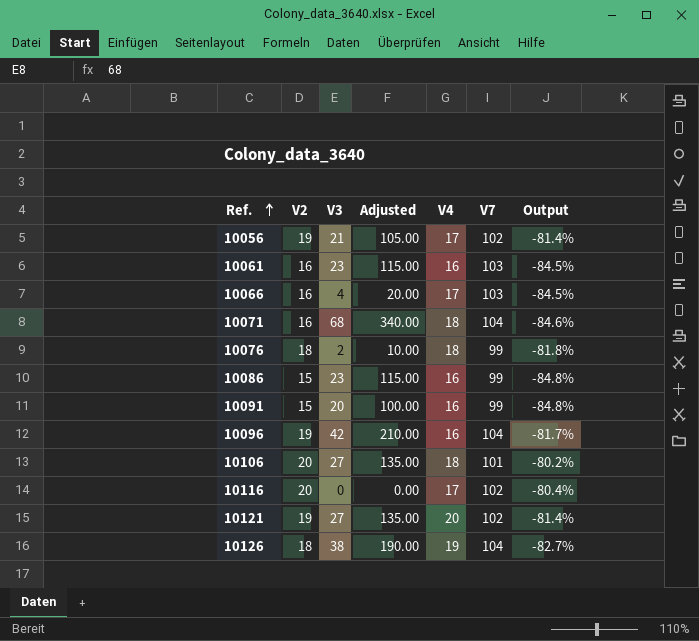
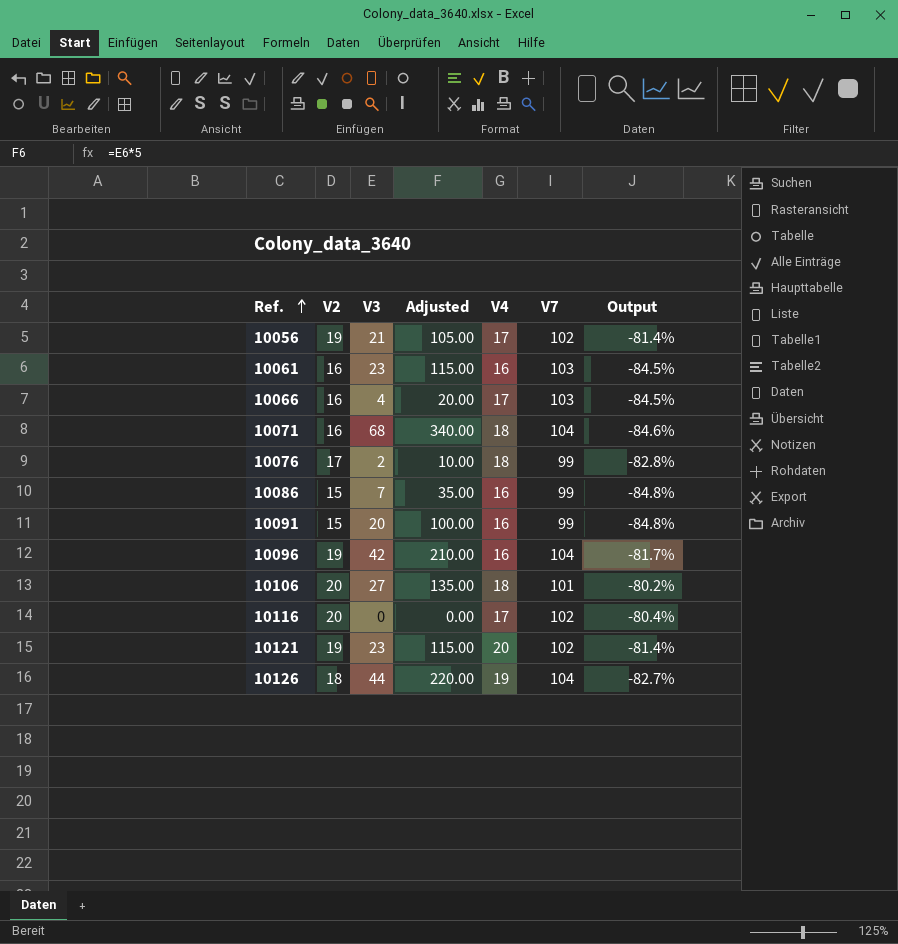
10076 | V2: 18 -> 17
10076 | Output: -81.8% -> -82.8%
10086 | V3: 23 -> 7
10086 | Adjusted: 115.00 -> 35.00
10121 | V3: 27 -> 23
10121 | Adjusted: 135.00 -> 115.00
10126 | V3: 38 -> 44
10126 | Adjusted: 190.00 -> 220.00

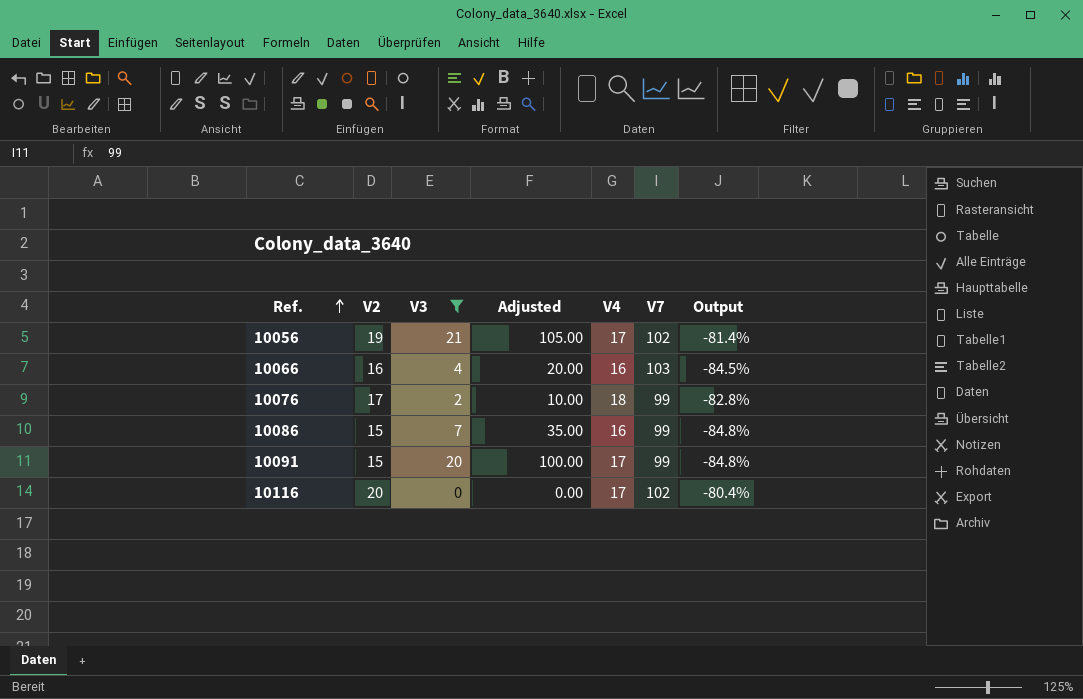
filter: none -> V3 <= 21
10066 | V4: 17 -> 16
10091 | V4: 16 -> 17

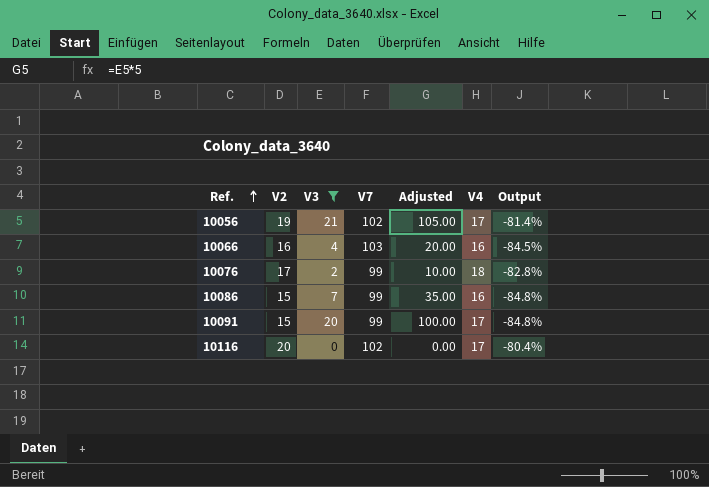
column V7 | position: 6 -> 4

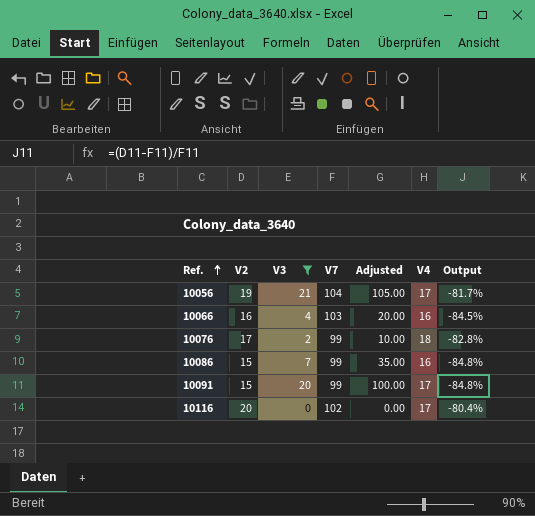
10056 | V7: 102 -> 104
10056 | Output: -81.4% -> -81.7%

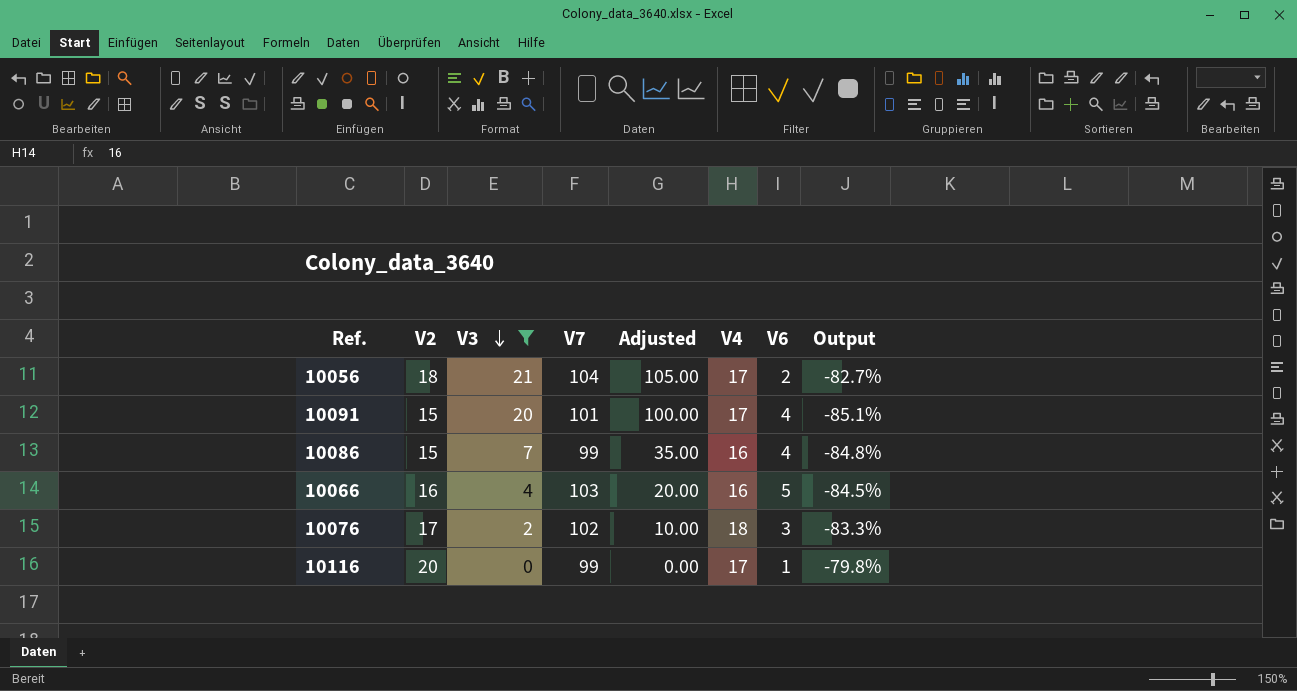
row order: Ref. ascending -> V3 descending
column V6 | position: none -> 7
10056 | V2: 19 -> 18
10056 | Output: -81.7% -> -82.7%
10091 | V7: 99 -> 101
10091 | Output: -84.8% -> -85.1%
10076 | V7: 99 -> 102
10076 | Output: -82.8% -> -83.3%
10116 | V7: 102 -> 99
10116 | Output: -80.4% -> -79.8%

